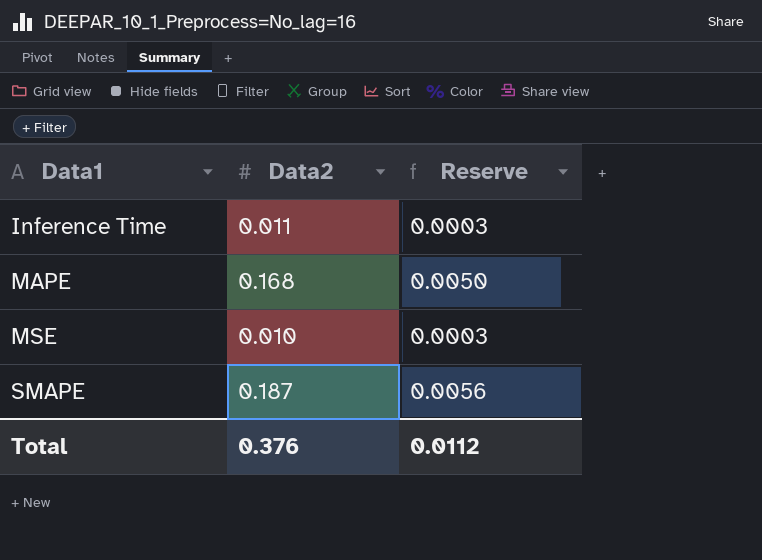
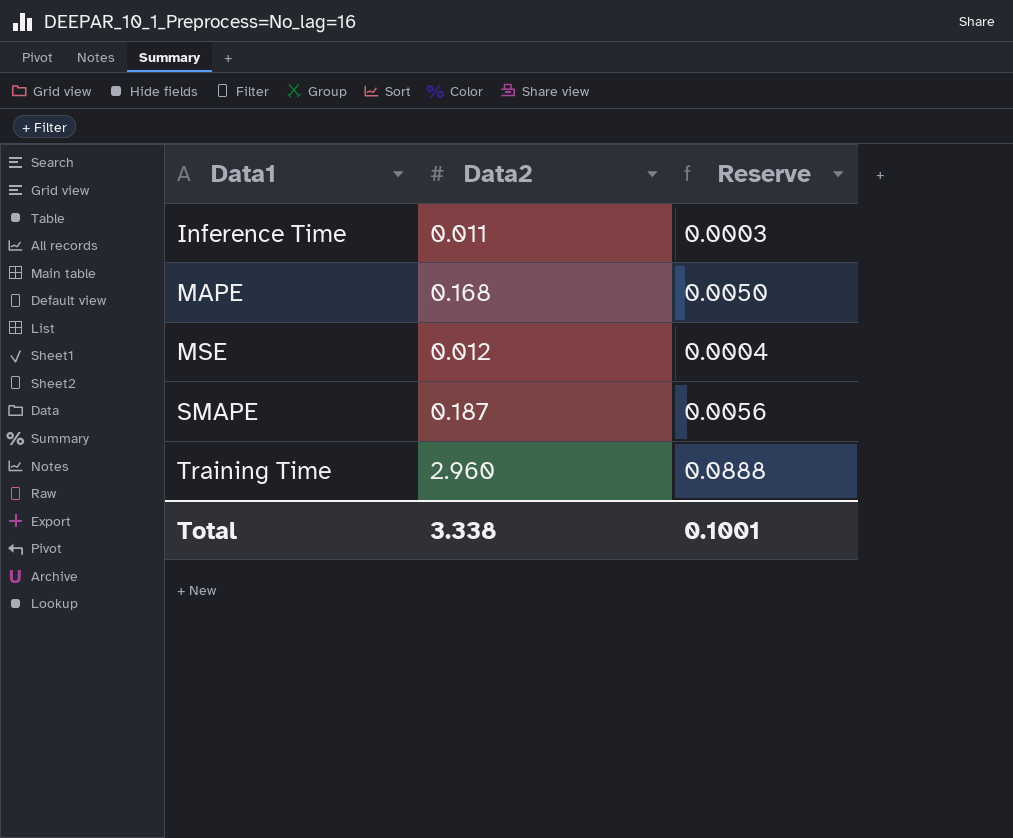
MSE | Data2: 0.010 -> 0.012
MSE | Reserve: 0.0003 -> 0.0004
row Training Time: none -> 2.960 | 0.0888
Total | Data2: 0.376 -> 3.338
Total | Reserve: 0.0112 -> 0.1001

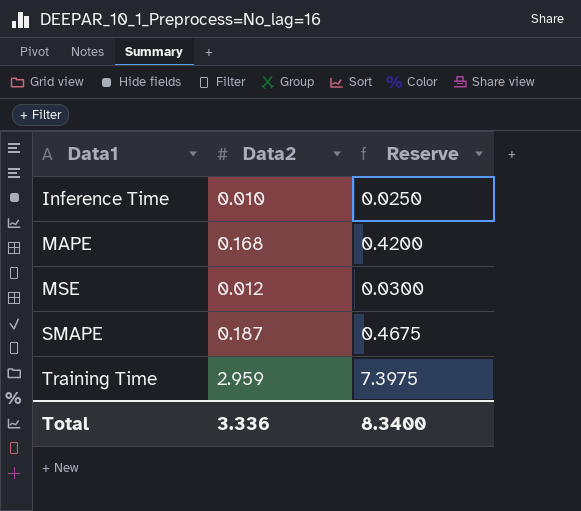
column Reserve | formula: [Data2] * 0.03 -> [Data2] * 2.5
Inference Time | Data2: 0.011 -> 0.010
Training Time | Data2: 2.960 -> 2.959
Total | Data2: 3.338 -> 3.336
Total | Reserve: 0.1001 -> 8.3400

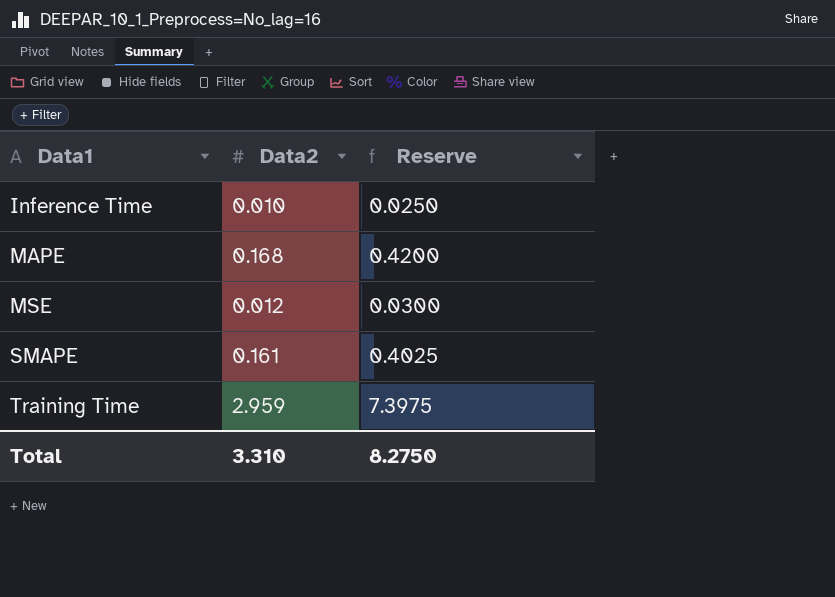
SMAPE | Data2: 0.187 -> 0.161
SMAPE | Reserve: 0.4675 -> 0.4025
Total | Data2: 3.336 -> 3.310
Total | Reserve: 8.3400 -> 8.2750

